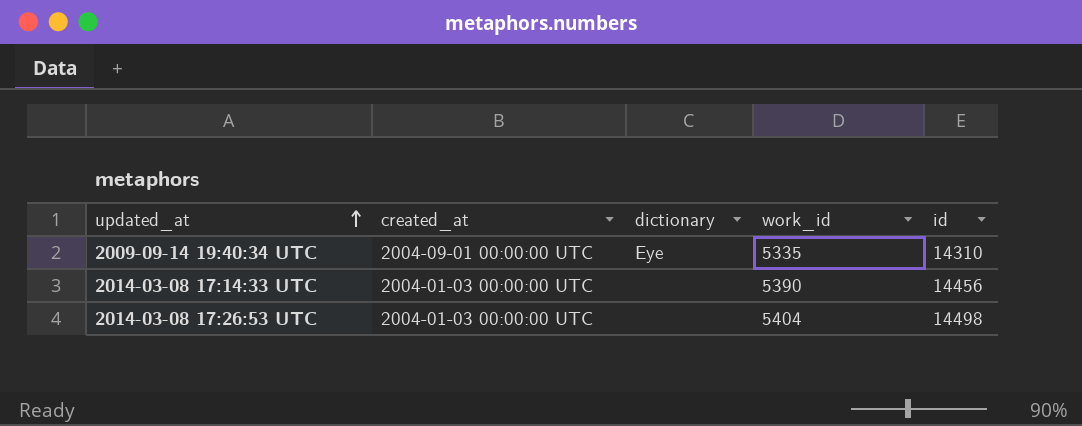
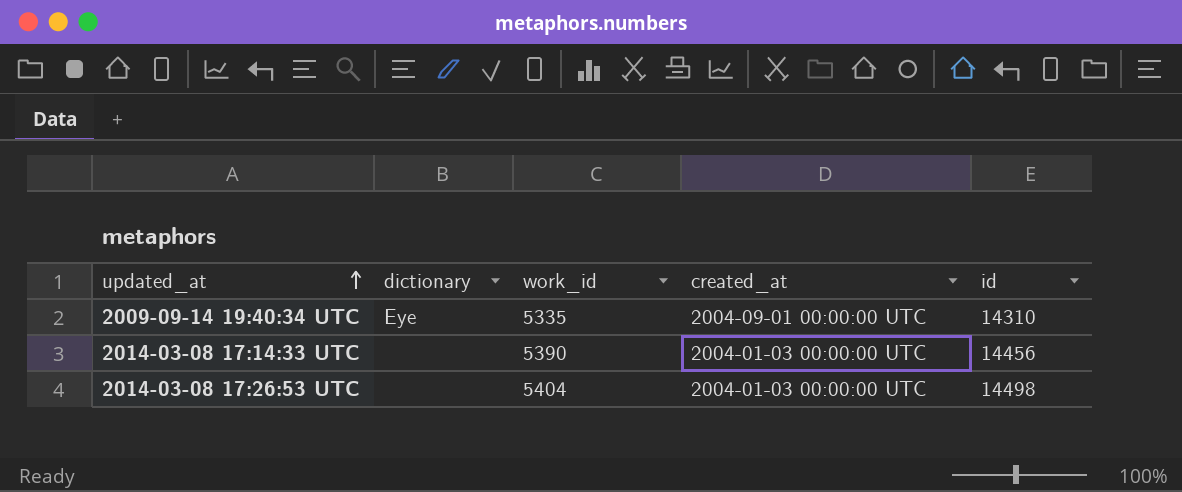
column created_at | position: 2 -> 4

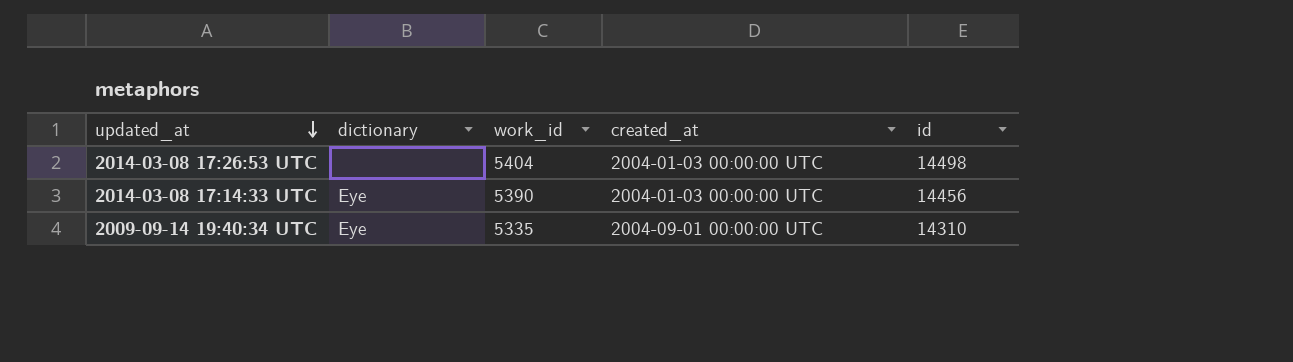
row order: updated_at ascending -> updated_at descending
2014-03-08 17:14:33 UTC | dictionary: none -> Eye

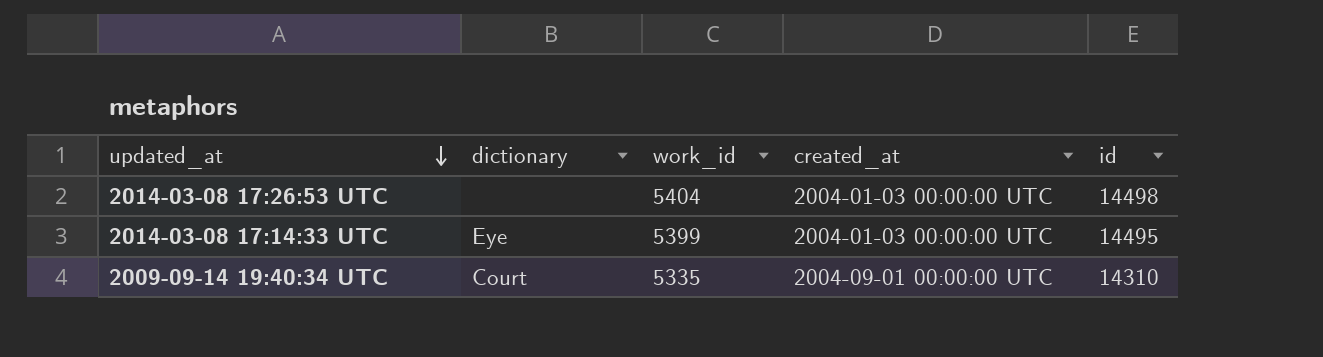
2014-03-08 17:14:33 UTC | work_id: 5390 -> 5399
2014-03-08 17:14:33 UTC | id: 14456 -> 14495
2009-09-14 19:40:34 UTC | dictionary: Eye -> Court

